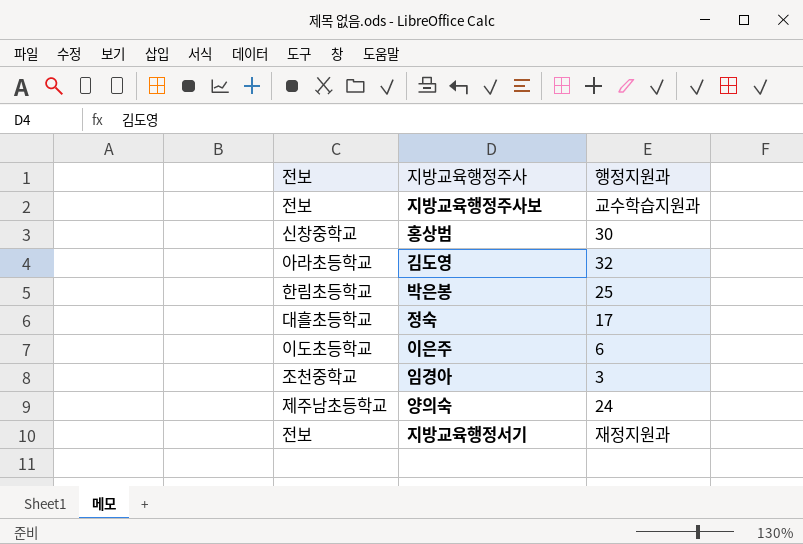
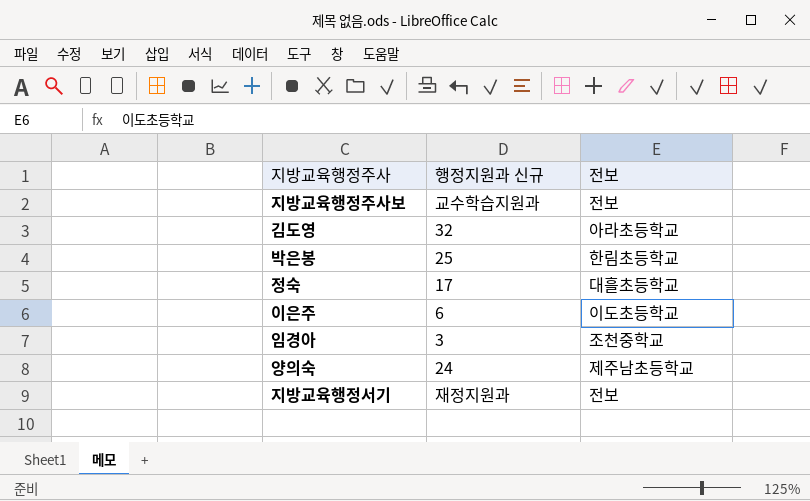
column name: 행정지원과 -> 행정지원과 신규
column 전보 | position: 1 -> 3
row 홍상범: 신창중학교 | 30 -> none

